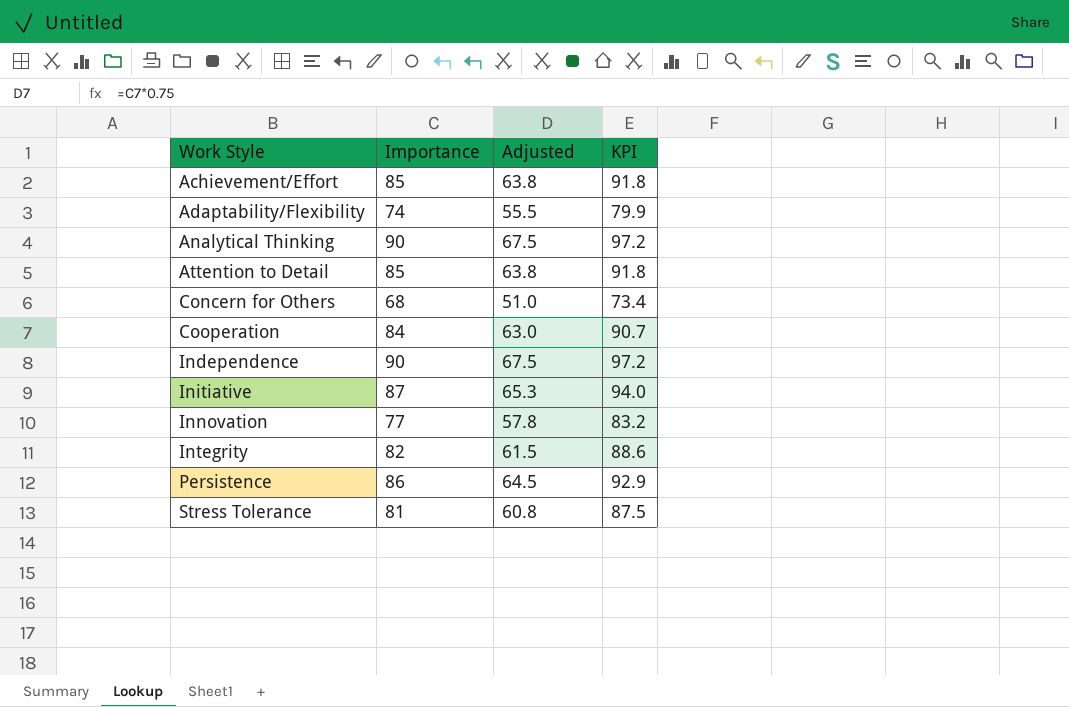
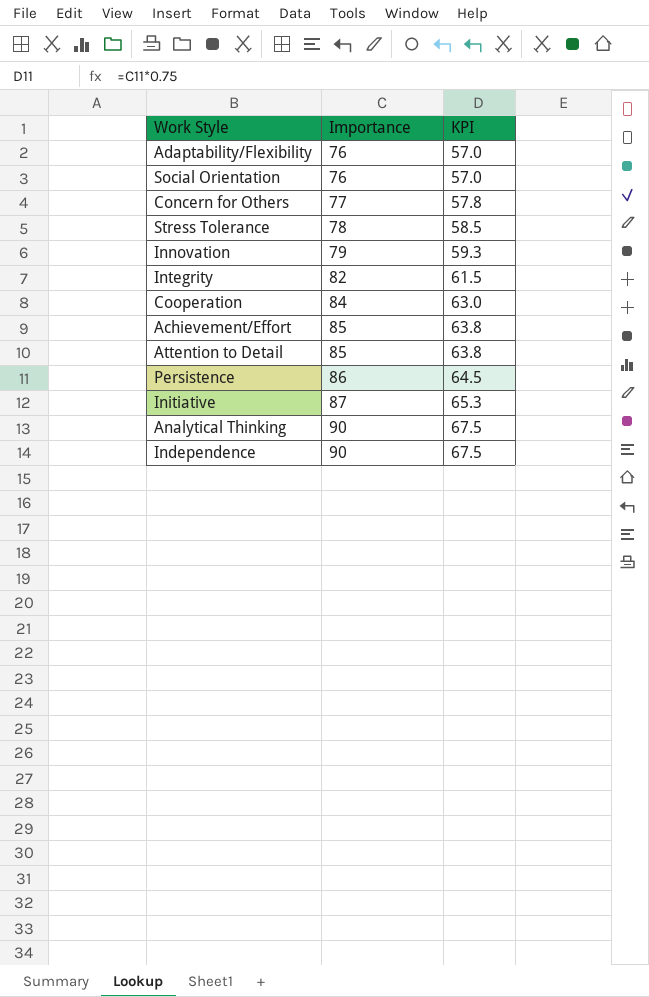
row order: Work Style ascending -> Importance ascending
column Adjusted | formula: [Importance] * 0.75 -> none
column KPI | formula: [Importance] * 1.08 -> [Importance] * 0.75
Adaptability/Flexibility | Importance: 74 -> 76
row Social Orientation: none -> 76 | 57.0
Concern for Others | Importance: 68 -> 77
Stress Tolerance | Importance: 81 -> 78
Innovation | Importance: 77 -> 79

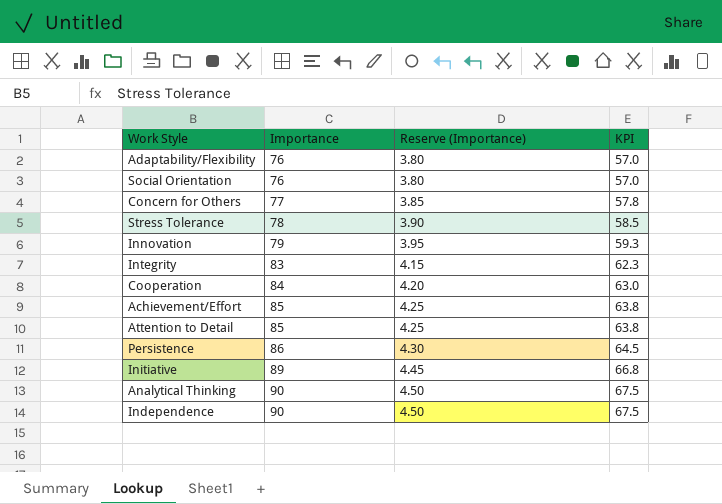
column Reserve (Importance) | formula: none -> [Importance] * 0.05
Integrity | Importance: 82 -> 83
Integrity | KPI: 61.5 -> 62.3
Initiative | Importance: 87 -> 89
Initiative | KPI: 65.3 -> 66.8

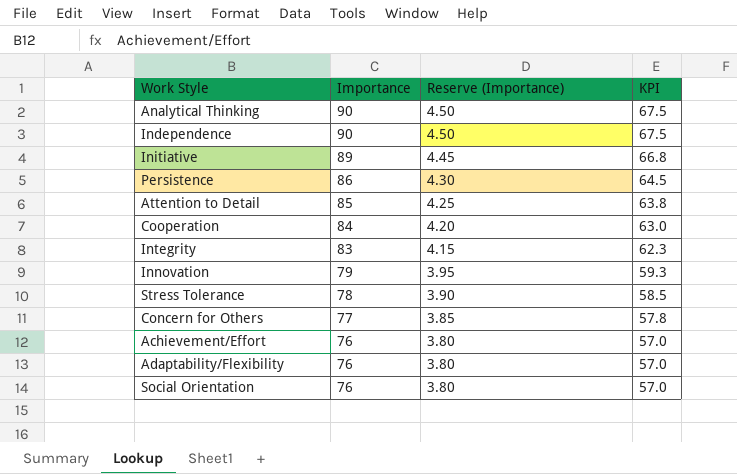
row order: Importance ascending -> Importance descending
Achievement/Effort | Importance: 85 -> 76
Achievement/Effort | Reserve (Importance): 4.25 -> 3.80
Achievement/Effort | KPI: 63.8 -> 57.0

